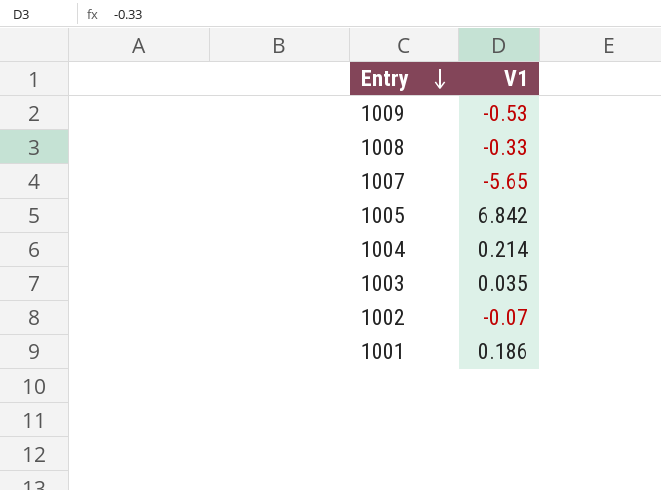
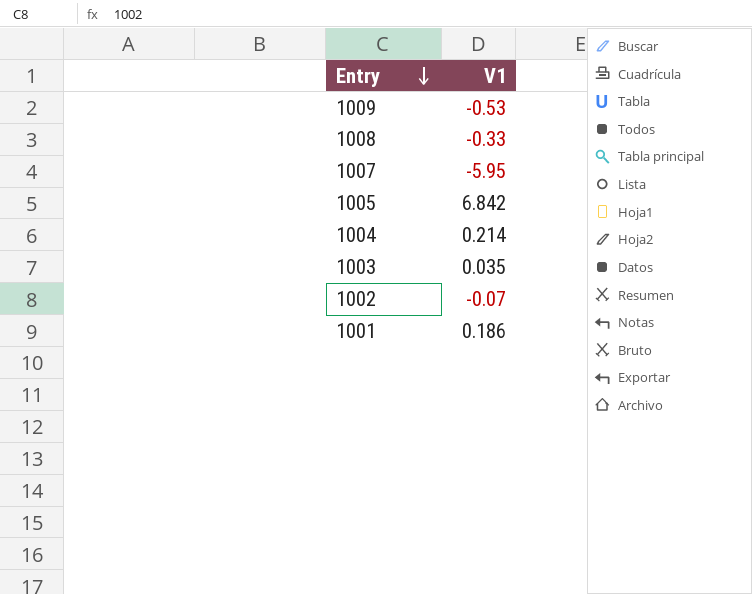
1007 | V1: -5.65 -> -5.95

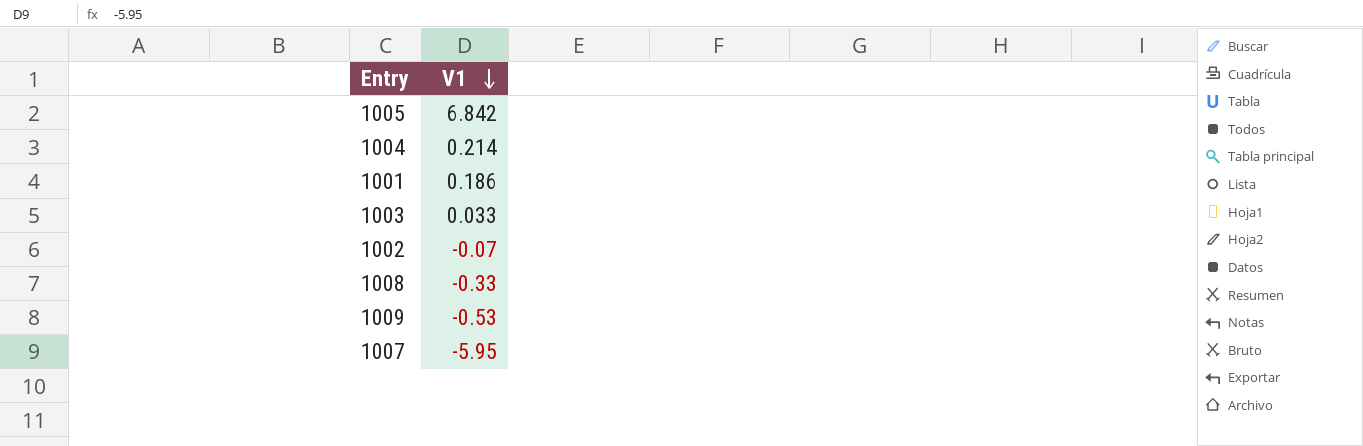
row order: Entry descending -> V1 descending
1003 | V1: 0.035 -> 0.033

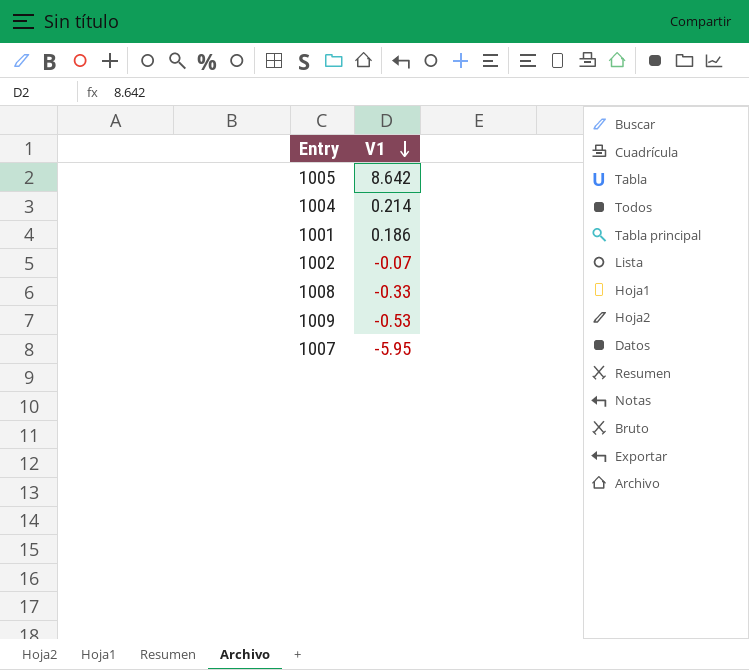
row 1003: 0.033 -> none
1005 | V1: 6.842 -> 8.642

